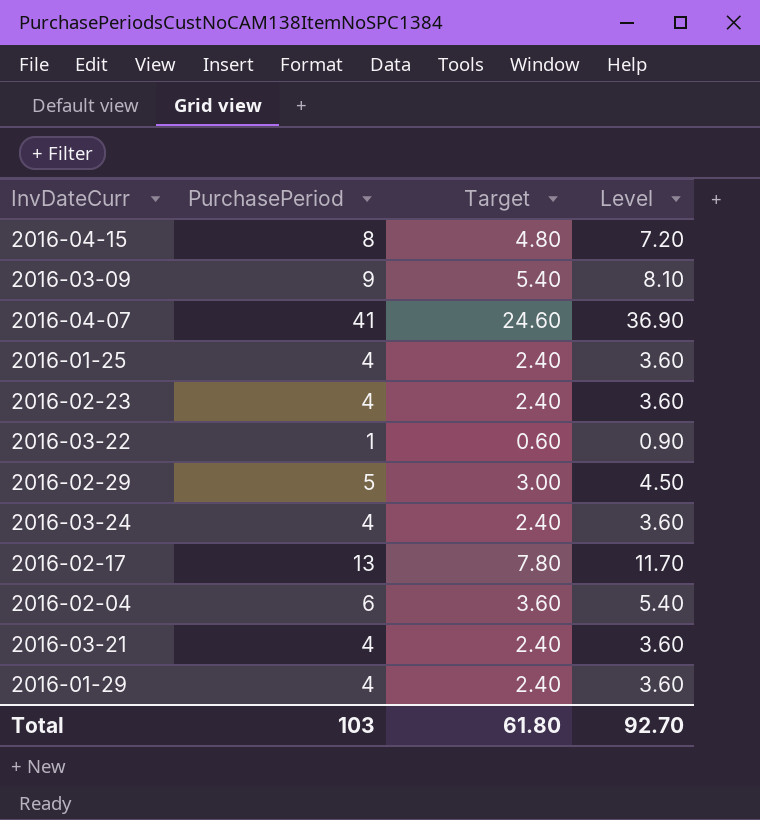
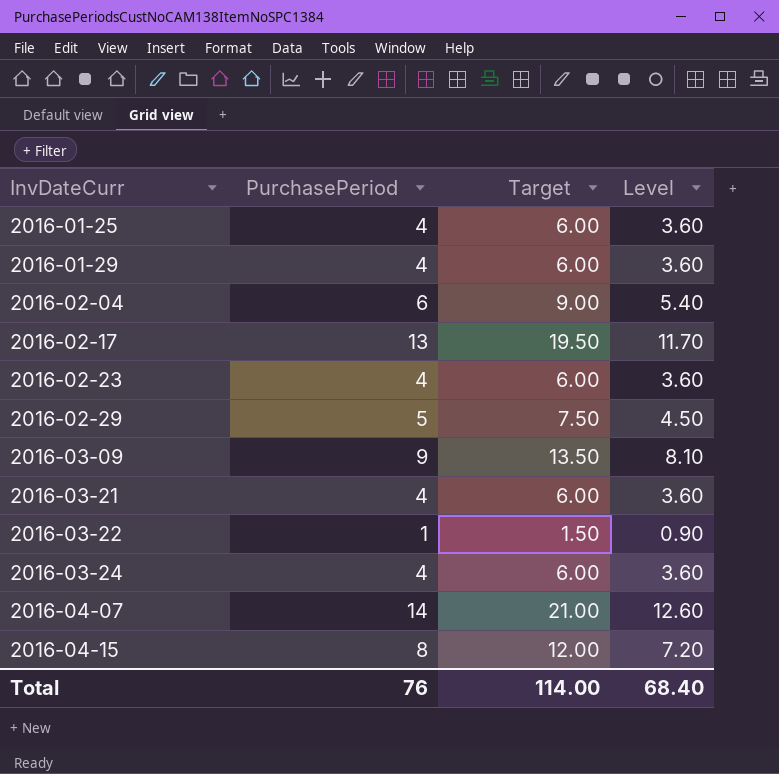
row order: none -> InvDateCurr ascending
column Target | formula: [PurchasePeriod] * 0.6 -> [PurchasePeriod] * 1.5
2016-04-07 | PurchasePeriod: 41 -> 14
2016-04-07 | Level: 36.90 -> 12.60
Total | PurchasePeriod: 103 -> 76
Total | Target: 61.80 -> 114.00
Total | Level: 92.70 -> 68.40

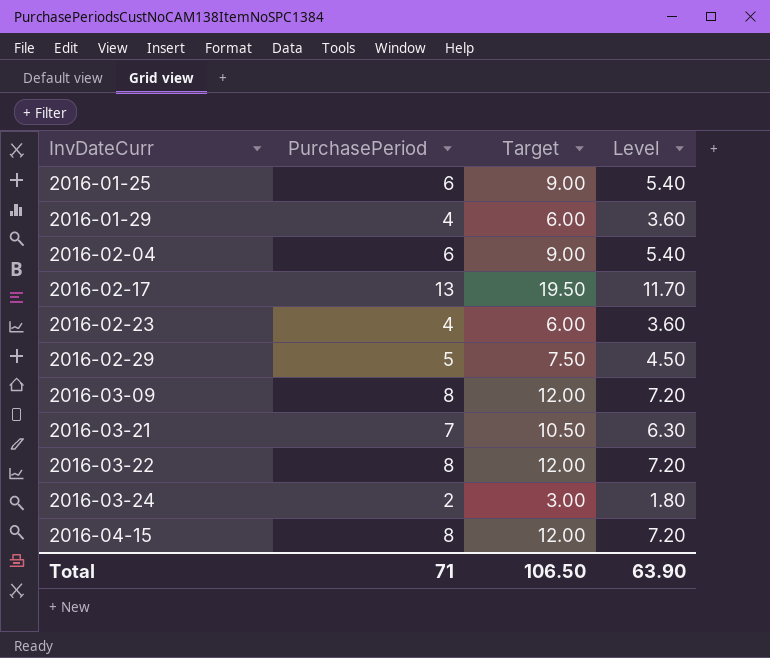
row 2016-04-07: 14 | 21.00 | 12.60 -> none
2016-01-25 | PurchasePeriod: 4 -> 6
2016-01-25 | Target: 6.00 -> 9.00
2016-01-25 | Level: 3.60 -> 5.40
2016-03-09 | PurchasePeriod: 9 -> 8
2016-03-09 | Target: 13.50 -> 12.00
2016-03-09 | Level: 8.10 -> 7.20
2016-03-21 | PurchasePeriod: 4 -> 7
2016-03-21 | Target: 6.00 -> 10.50
2016-03-21 | Level: 3.60 -> 6.30
2016-03-22 | PurchasePeriod: 1 -> 8
2016-03-22 | Target: 1.50 -> 12.00
2016-03-22 | Level: 0.90 -> 7.20
2016-03-24 | PurchasePeriod: 4 -> 2
2016-03-24 | Target: 6.00 -> 3.00
2016-03-24 | Level: 3.60 -> 1.80
Total | PurchasePeriod: 76 -> 71
Total | Target: 114.00 -> 106.50
Total | Level: 68.40 -> 63.90

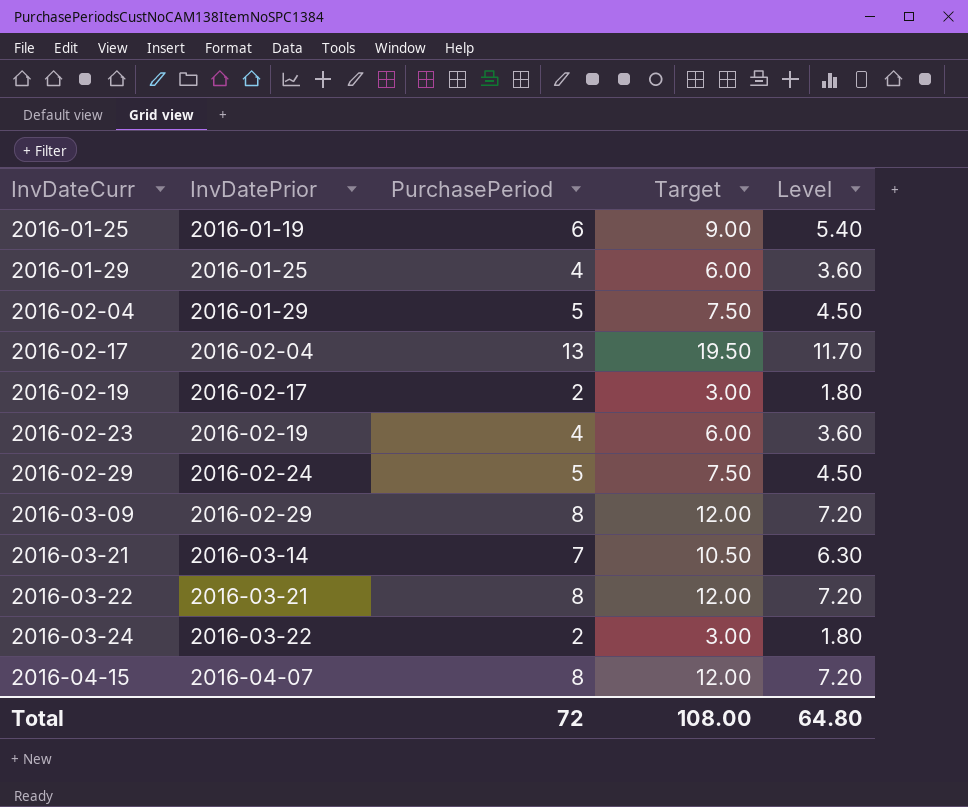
column InvDatePrior | position: none -> 2
2016-02-04 | PurchasePeriod: 6 -> 5
2016-02-04 | Target: 9.00 -> 7.50
2016-02-04 | Level: 5.40 -> 4.50
row 2016-02-19: none -> 2016-02-17 | 2 | 3.00 | 1.80
Total | PurchasePeriod: 71 -> 72
Total | Target: 106.50 -> 108.00
Total | Level: 63.90 -> 64.80

